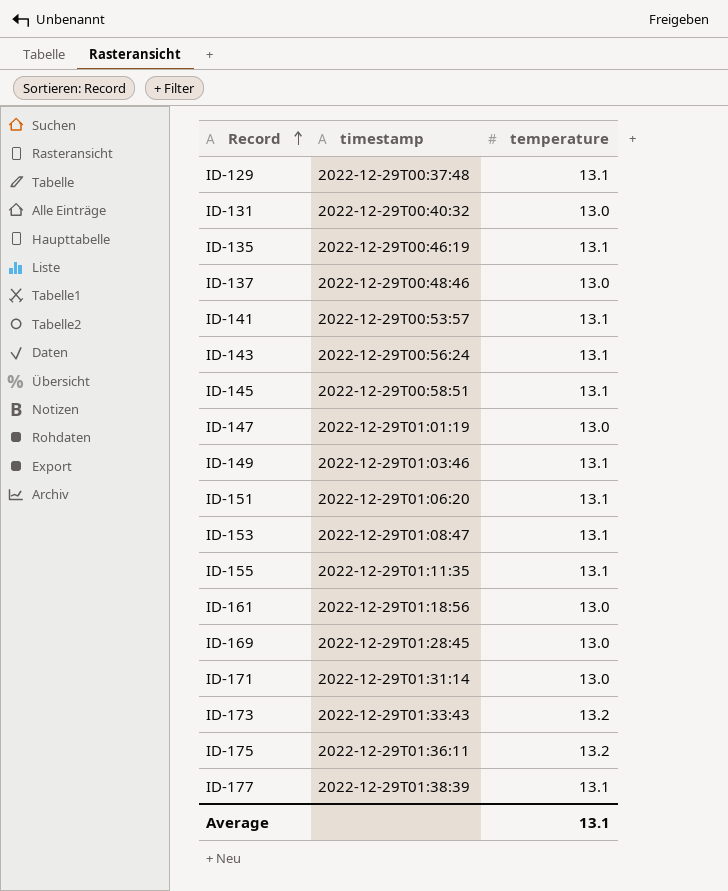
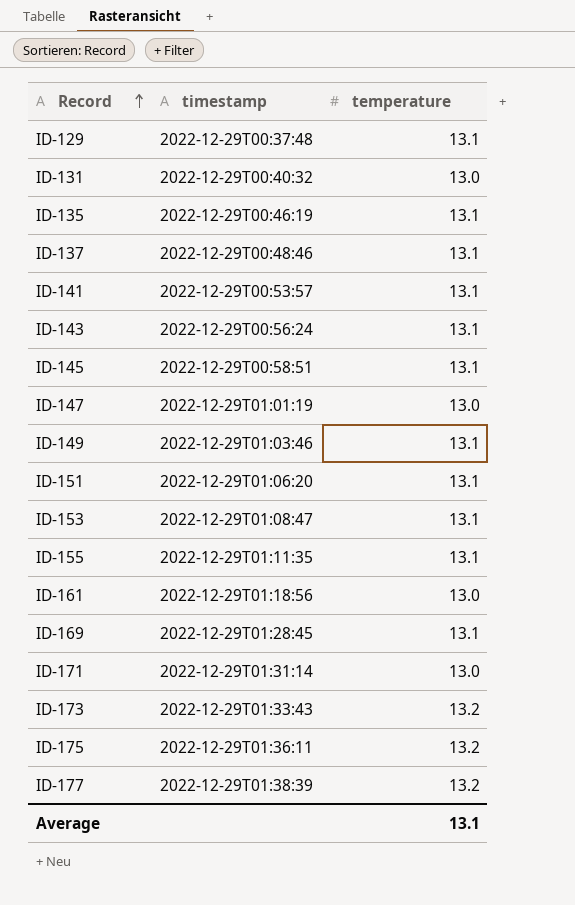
ID-137 | temperature: 13.0 -> 13.1
ID-169 | temperature: 13.0 -> 13.1
ID-177 | temperature: 13.1 -> 13.2

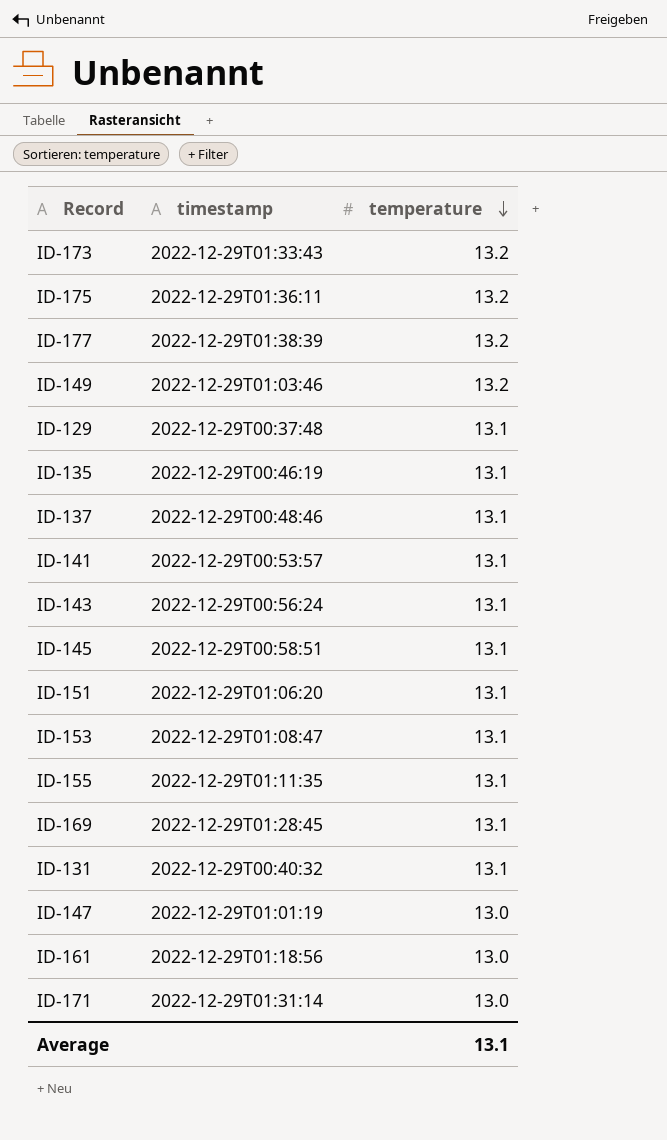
row order: Record ascending -> temperature descending
ID-149 | temperature: 13.1 -> 13.2
ID-131 | temperature: 13.0 -> 13.1

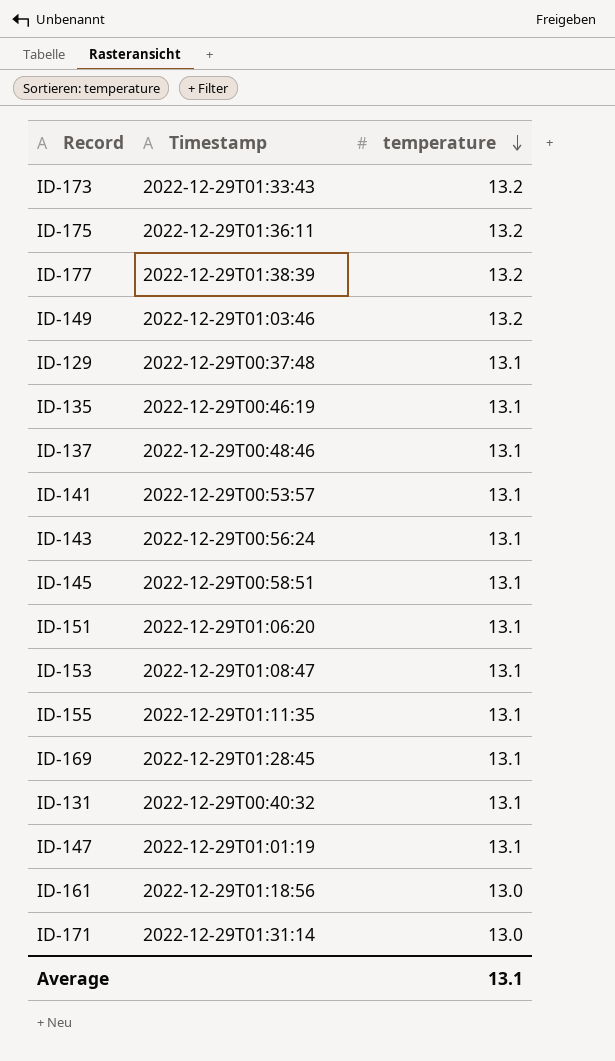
column name: timestamp -> Timestamp
ID-147 | temperature: 13.0 -> 13.1

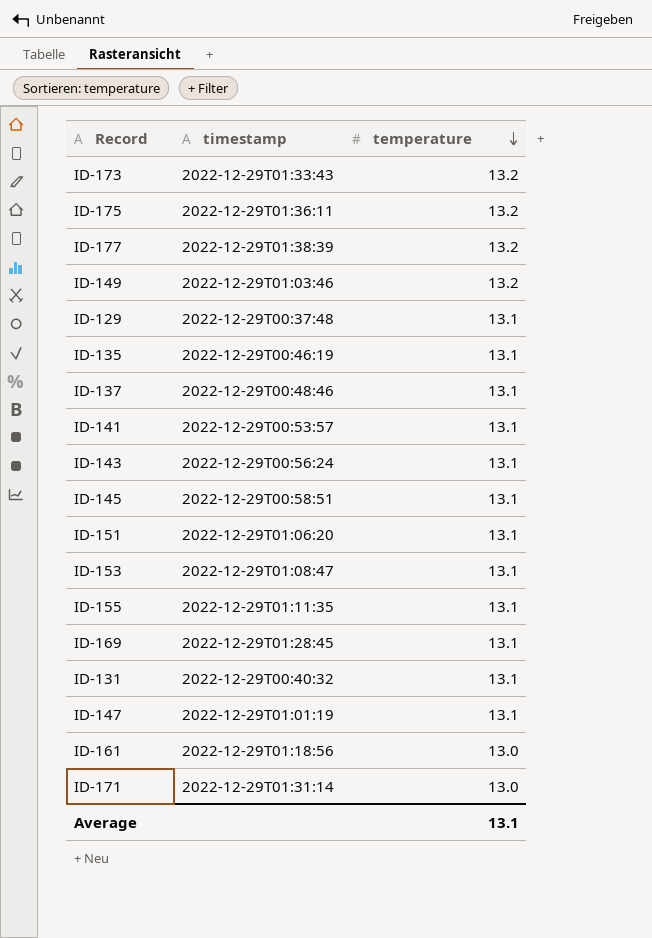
column name: Timestamp -> timestamp

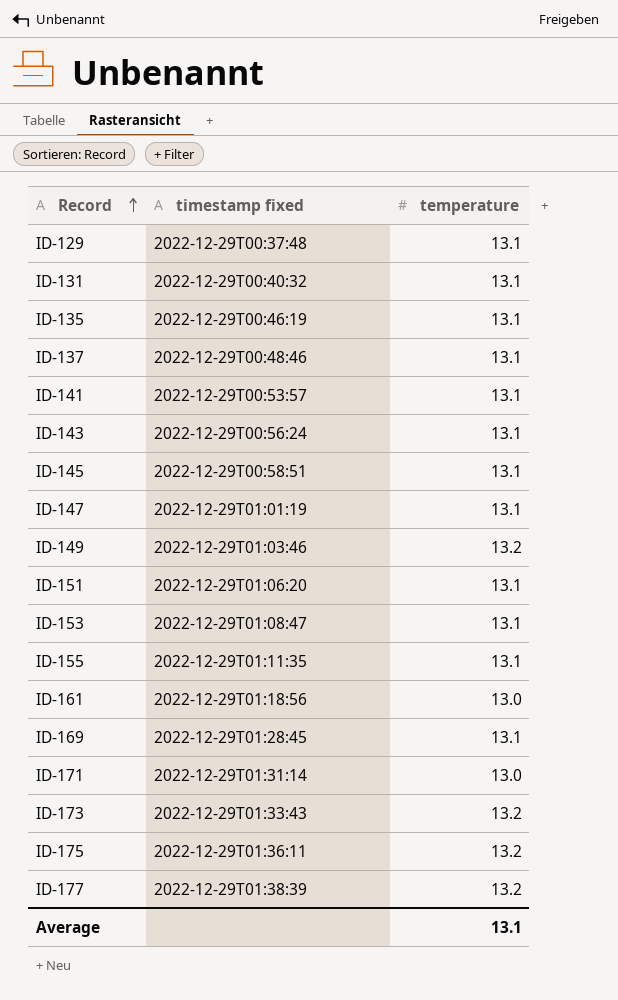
row order: temperature descending -> Record ascending
column name: timestamp -> timestamp fixed

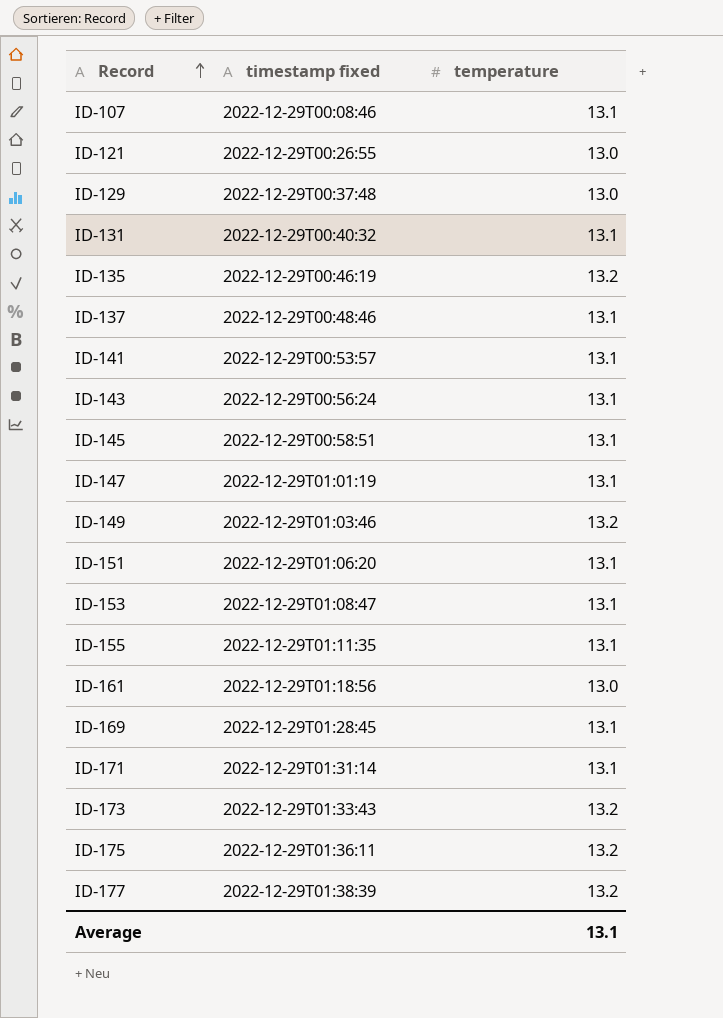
row ID-107: none -> 2022-12-29T00:08:46 | 13.1
row ID-121: none -> 2022-12-29T00:26:55 | 13.0
ID-129 | temperature: 13.1 -> 13.0
ID-135 | temperature: 13.1 -> 13.2
ID-171 | temperature: 13.0 -> 13.1

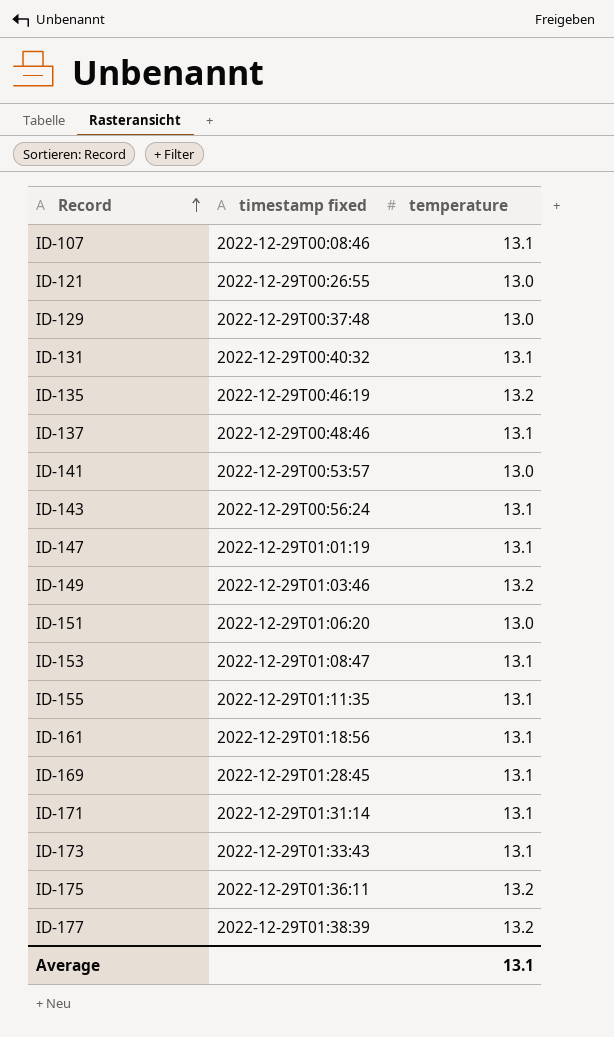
row ID-145: 2022-12-29T00:58:51 | 13.1 -> none
ID-141 | temperature: 13.1 -> 13.0
ID-151 | temperature: 13.1 -> 13.0
ID-161 | temperature: 13.0 -> 13.1
ID-173 | temperature: 13.2 -> 13.1

